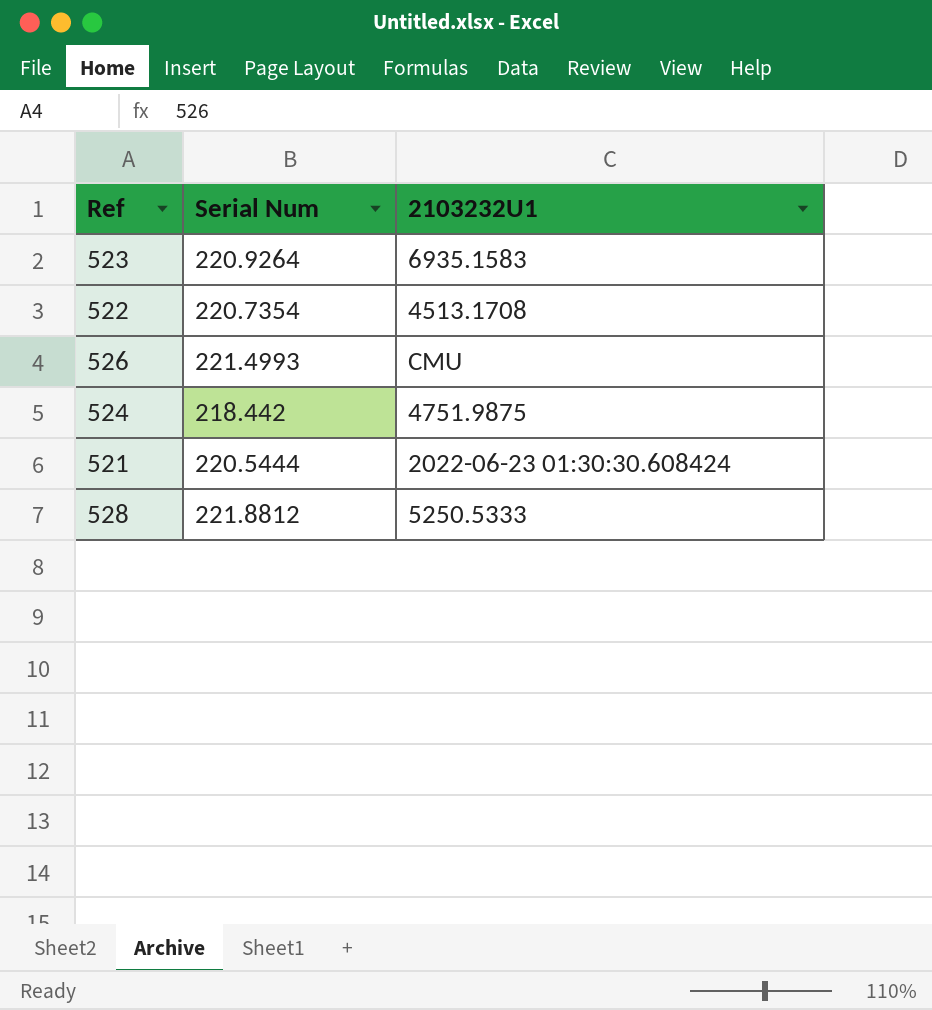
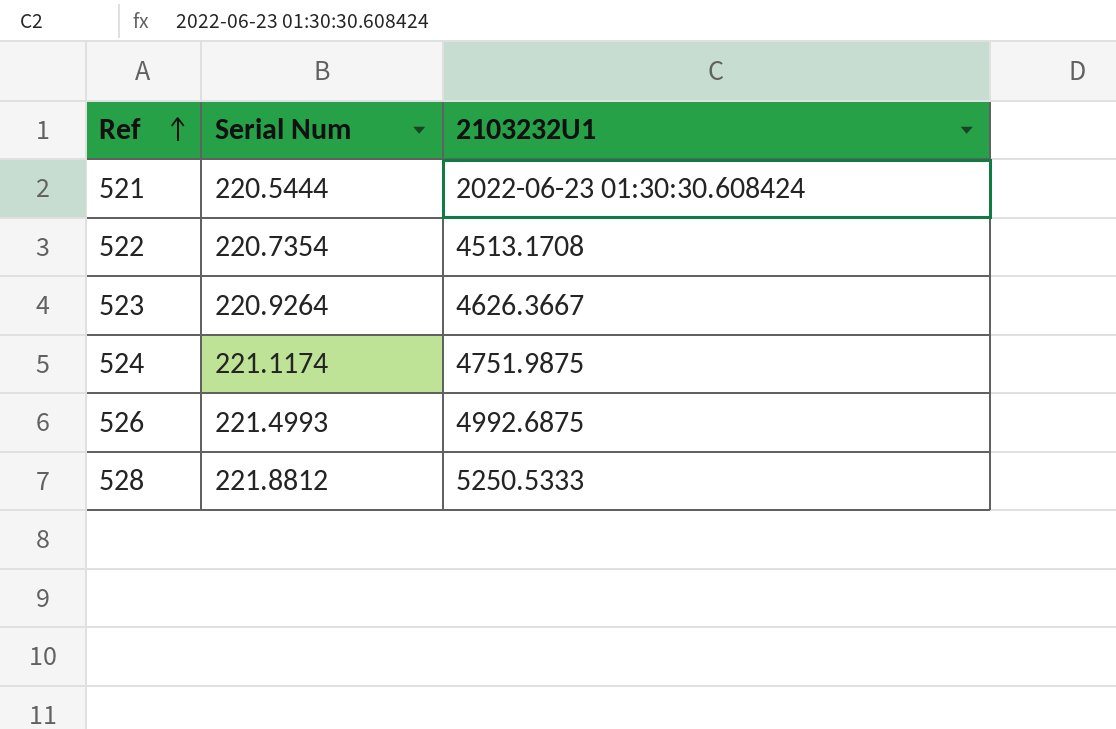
row order: none -> Ref ascending
523 | 2103232U1: 6935.1583 -> 4626.3667
524 | Serial Num: 218.442 -> 221.1174
526 | 2103232U1: CMU -> 4992.6875

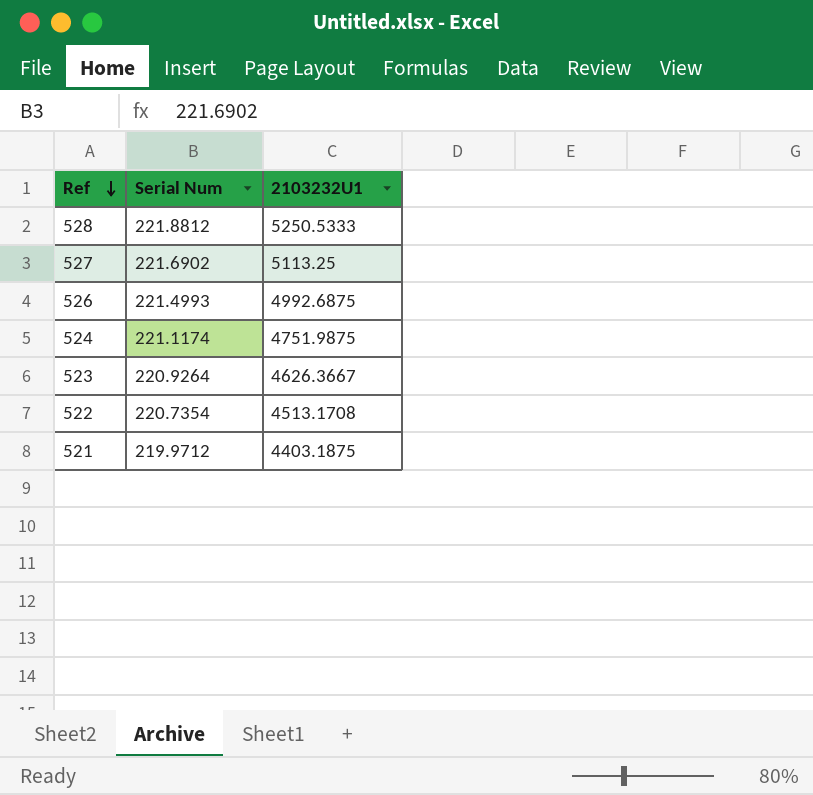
row order: Ref ascending -> Ref descending
row 527: none -> 221.6902 | 5113.25
521 | Serial Num: 220.5444 -> 219.9712
521 | 2103232U1: 2022-06-23 01:30:30.608424 -> 4403.1875

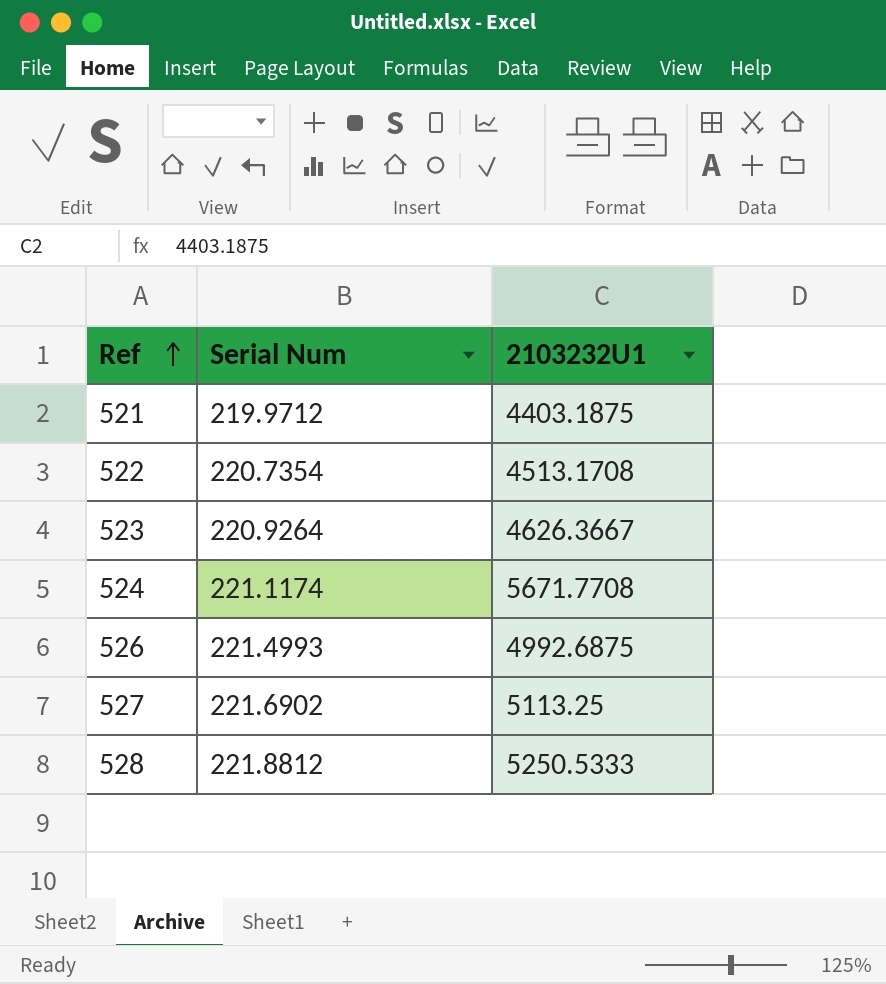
row order: Ref descending -> Ref ascending
524 | 2103232U1: 4751.9875 -> 5671.7708

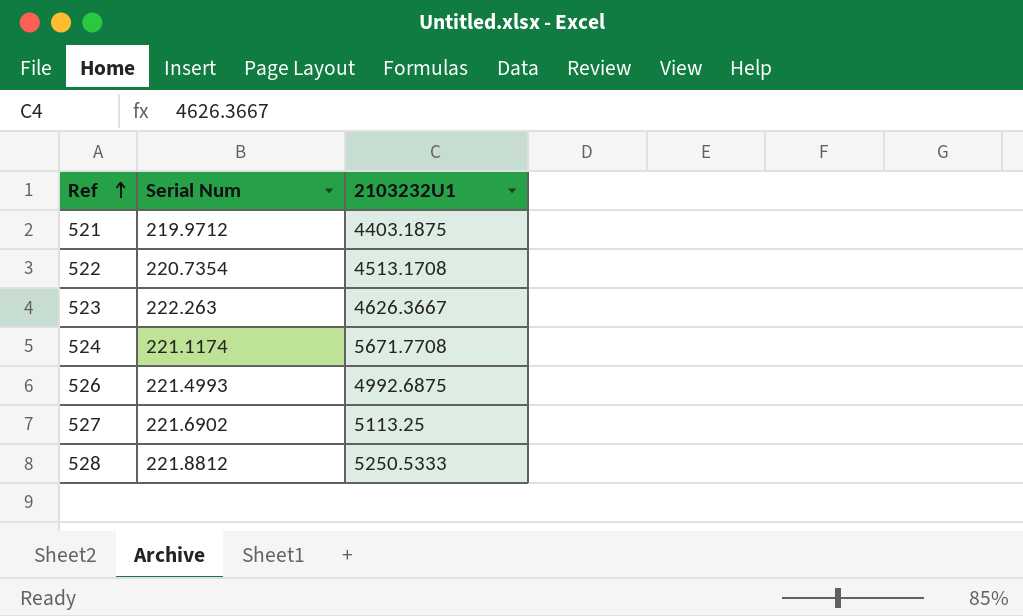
523 | Serial Num: 220.9264 -> 222.263

